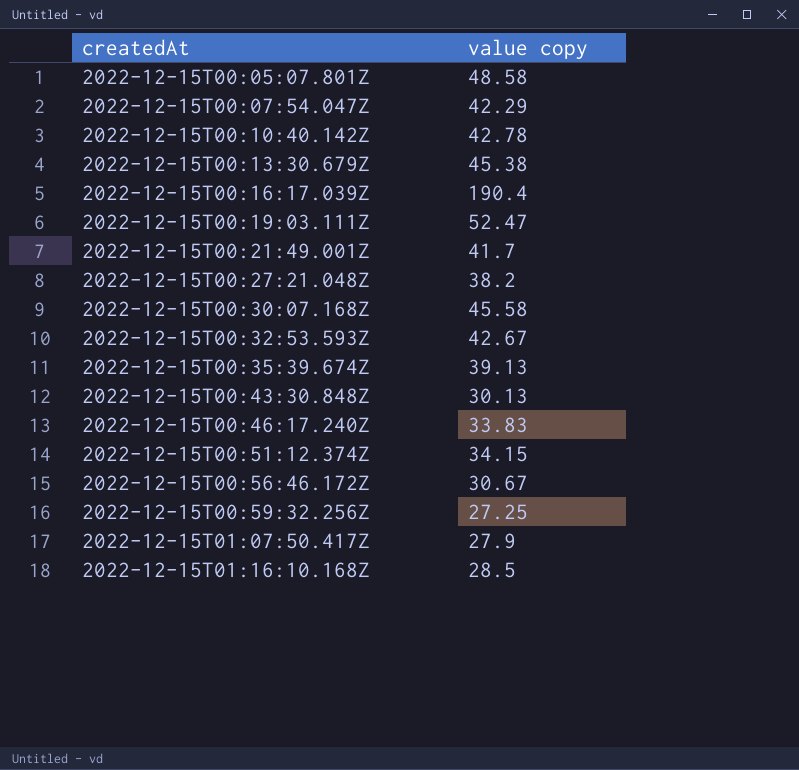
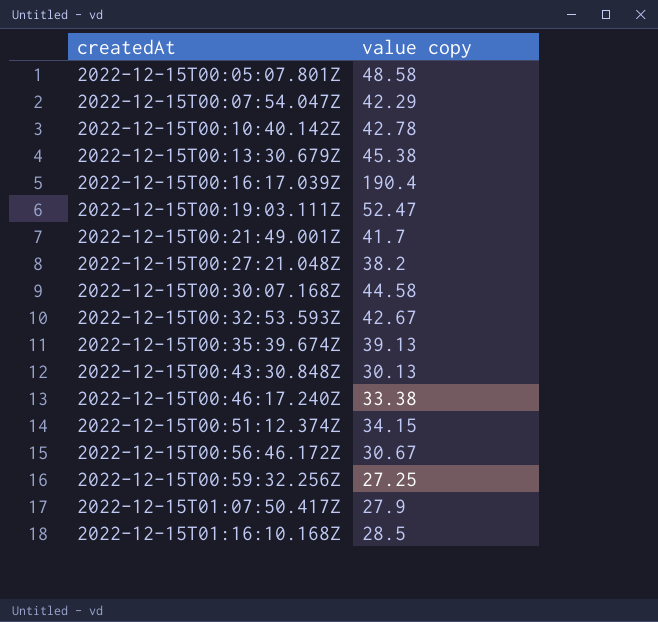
2022-12-15T00:30:07.168Z | value copy: 45.58 -> 44.58
2022-12-15T00:46:17.240Z | value copy: 33.83 -> 33.38

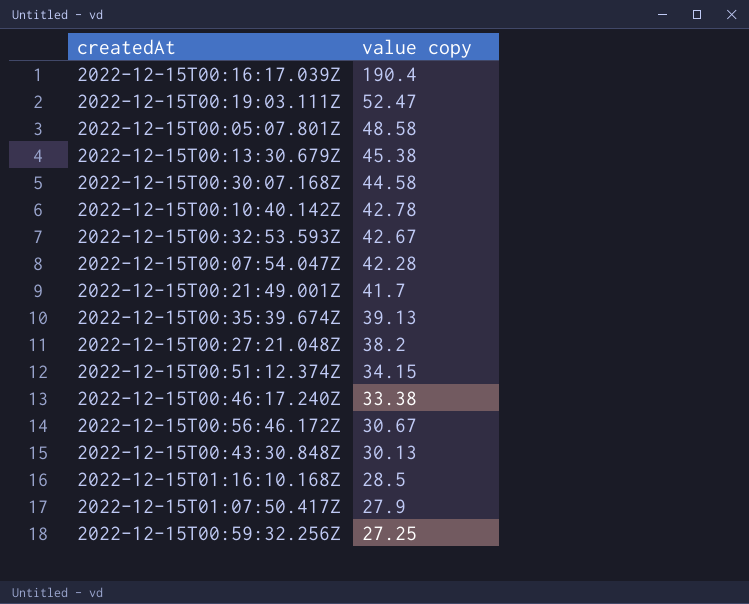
row order: createdAt ascending -> value copy descending
2022-12-15T00:07:54.047Z | value copy: 42.29 -> 42.28

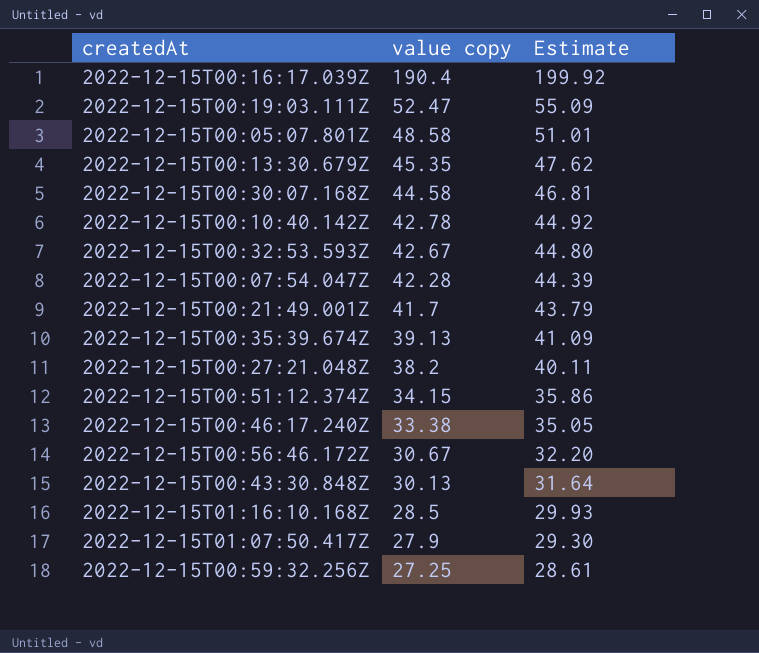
column Estimate | formula: none -> [value copy] * 1.05
2022-12-15T00:13:30.679Z | value copy: 45.38 -> 45.35

